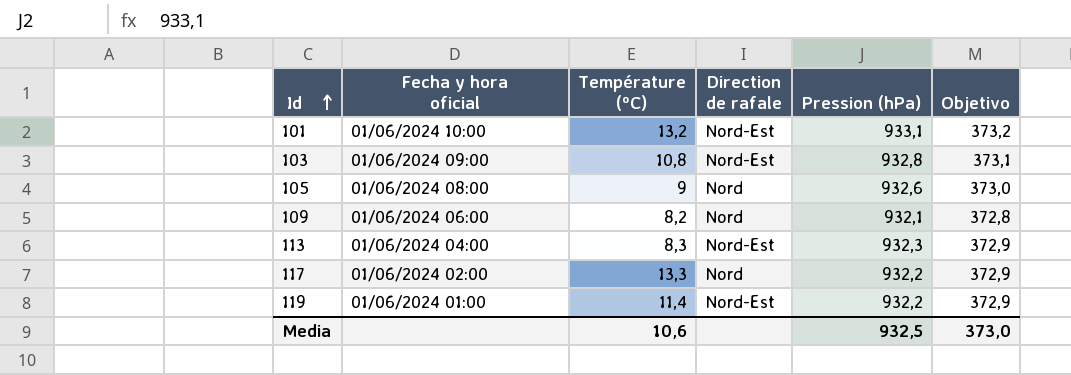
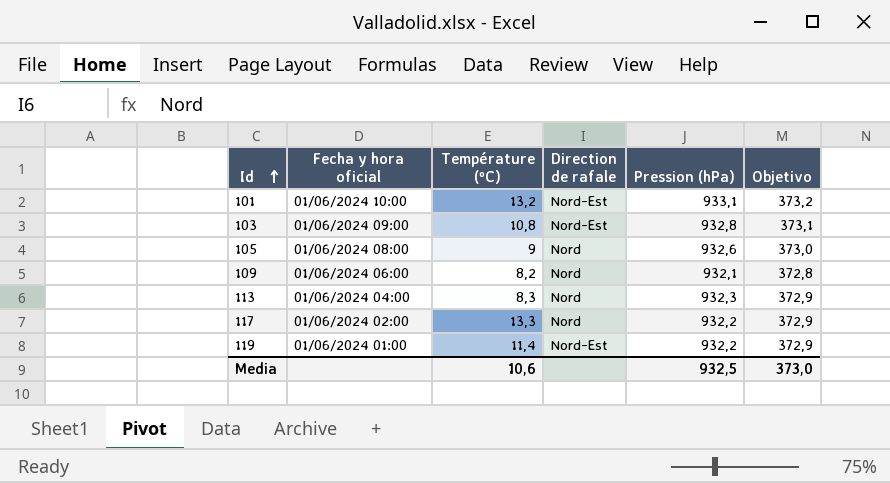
113 | Direction de rafale: Nord-Est -> Nord

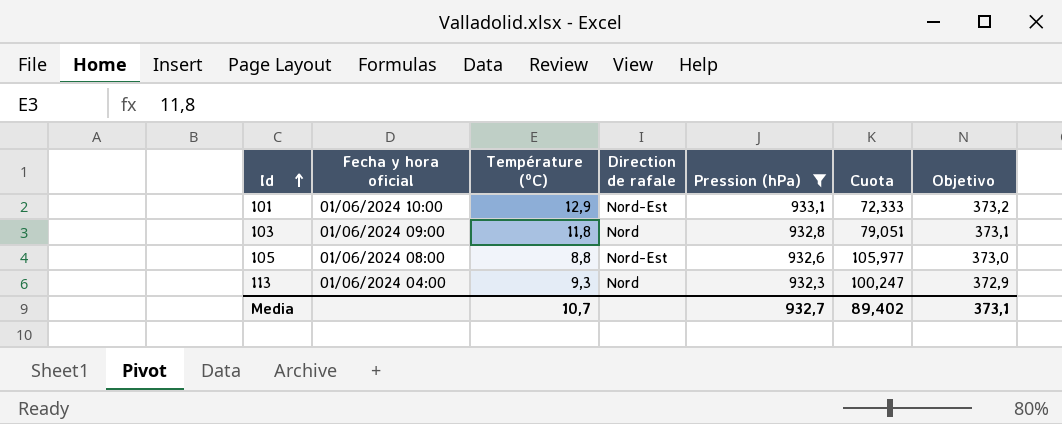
filter: none -> Pression (hPa) >= 932,3
column Cuota | formula: none -> [Pression (hPa)] / [Température (ºC)]
101 | Température (ºC): 13,2 -> 12,9
103 | Température (ºC): 10,8 -> 11,8
103 | Direction de rafale: Nord-Est -> Nord
105 | Température (ºC): 9 -> 8,8
105 | Direction de rafale: Nord -> Nord-Est
113 | Température (ºC): 8,3 -> 9,3
Media | Température (ºC): 10,6 -> 10,7
Media | Pression (hPa): 932,5 -> 932,7
Media | Objetivo: 373,0 -> 373,1

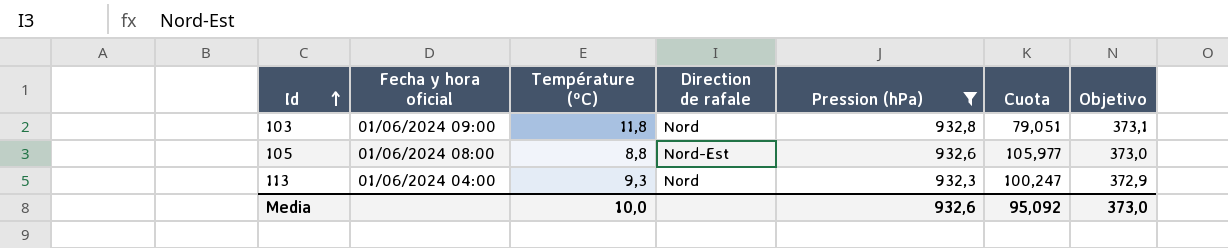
row 101: 01/06/2024 10:00 | 12,9 | Nord-Est | 933,1 | 72,333 | 373,2 -> none
Media | Température (ºC): 10,7 -> 10,0
Media | Pression (hPa): 932,7 -> 932,6
Media | Cuota: 89,402 -> 95,092
Media | Objetivo: 373,1 -> 373,0

